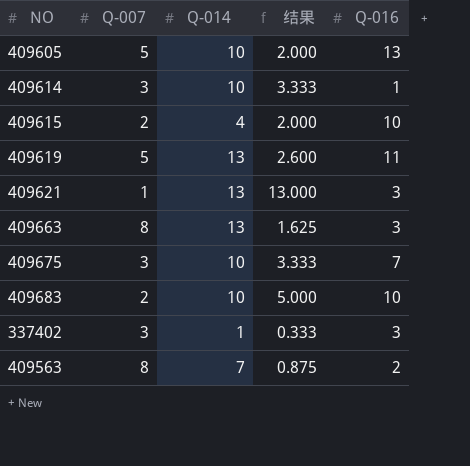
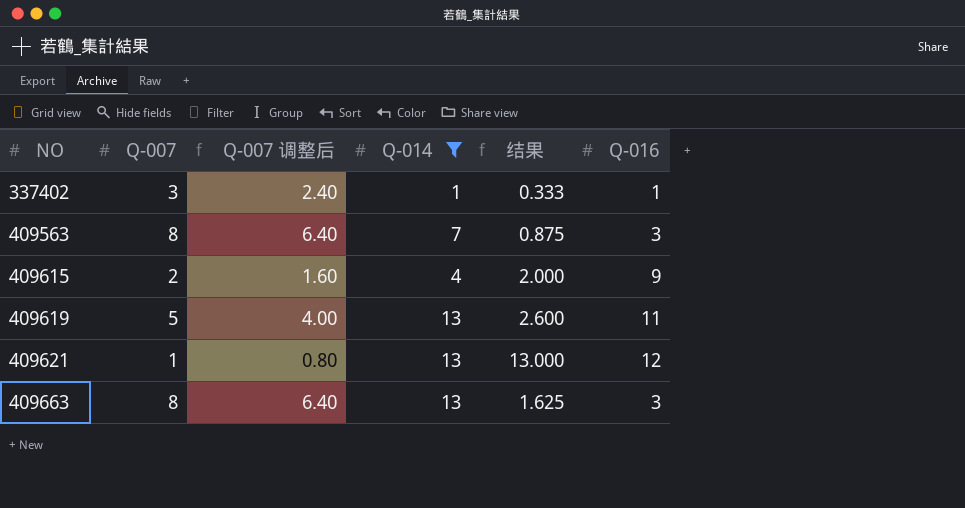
filter: none -> Q-014 != 10
row order: none -> NO ascending
column Q-007 调整后 | formula: none -> [Q-007] * 0.8
337402 | Q-016: 3 -> 1
409563 | Q-016: 2 -> 3
409615 | Q-016: 10 -> 9
409621 | Q-016: 3 -> 12

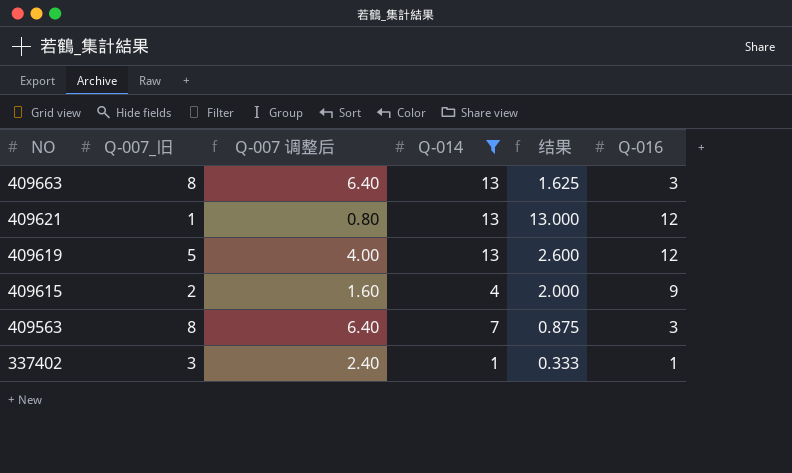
row order: NO ascending -> NO descending
column name: Q-007 -> Q-007_旧
409619 | Q-016: 11 -> 12

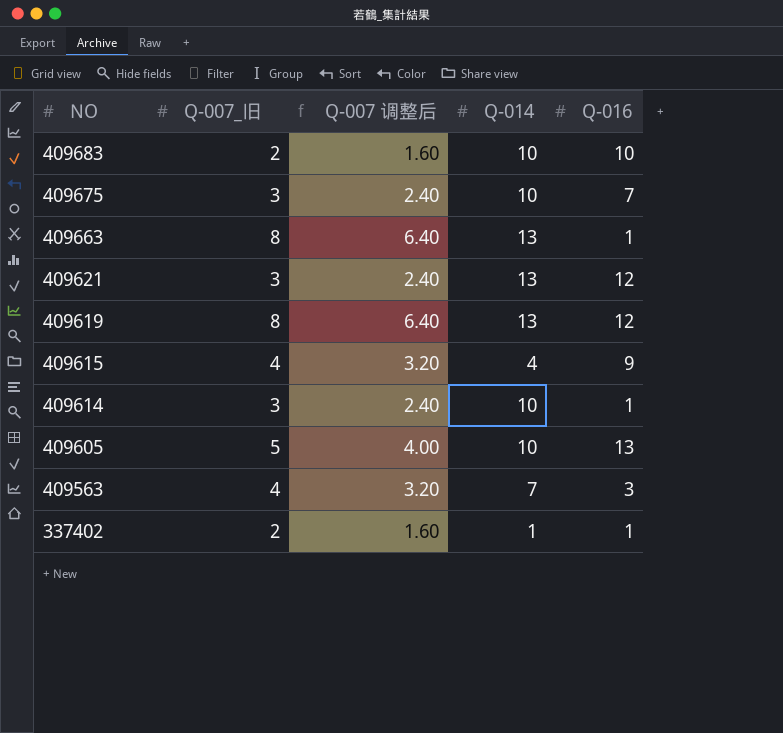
filter: Q-014 != 10 -> none
column 结果 | formula: [Q-014] / [Q-007_旧] -> none
409663 | Q-016: 3 -> 1
409621 | Q-007_旧: 1 -> 3
409621 | Q-007 调整后: 0.80 -> 2.40
409619 | Q-007_旧: 5 -> 8
409619 | Q-007 调整后: 4.00 -> 6.40
409615 | Q-007_旧: 2 -> 4
409615 | Q-007 调整后: 1.60 -> 3.20
409563 | Q-007_旧: 8 -> 4
409563 | Q-007 调整后: 6.40 -> 3.20
337402 | Q-007_旧: 3 -> 2
337402 | Q-007 调整后: 2.40 -> 1.60

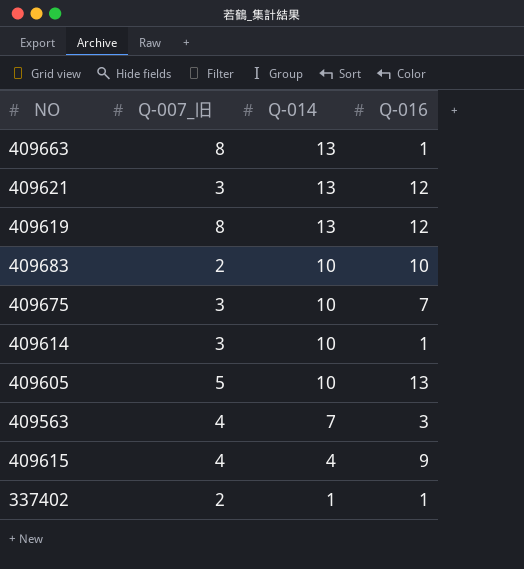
row order: NO descending -> Q-014 descending
column Q-007 调整后 | formula: [Q-007_旧] * 0.8 -> none

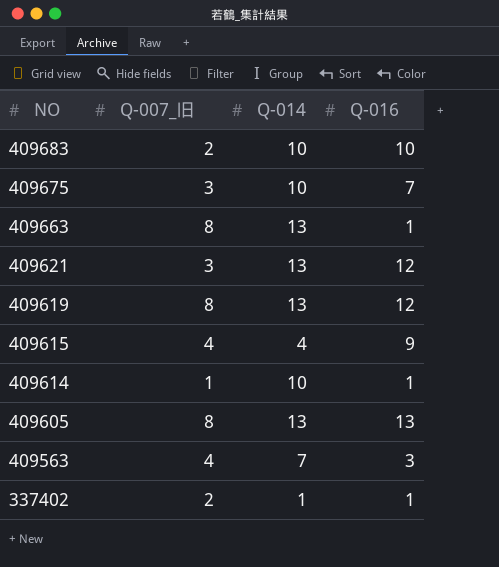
row order: Q-014 descending -> NO descending
409614 | Q-007_旧: 3 -> 1
409605 | Q-007_旧: 5 -> 8
409605 | Q-014: 10 -> 13

